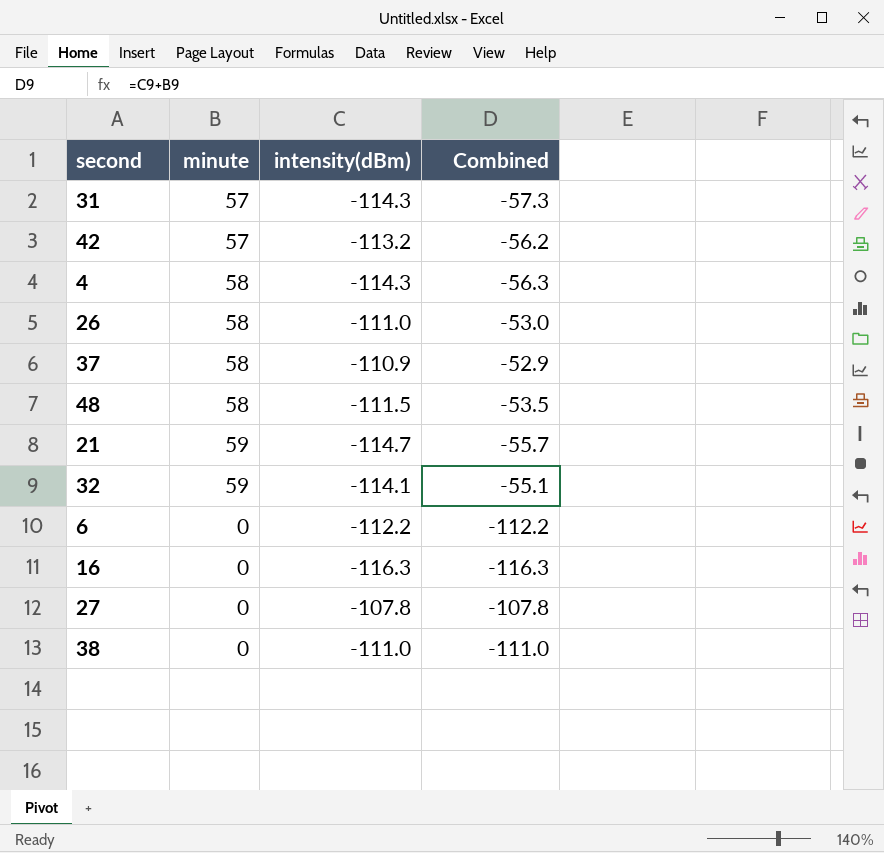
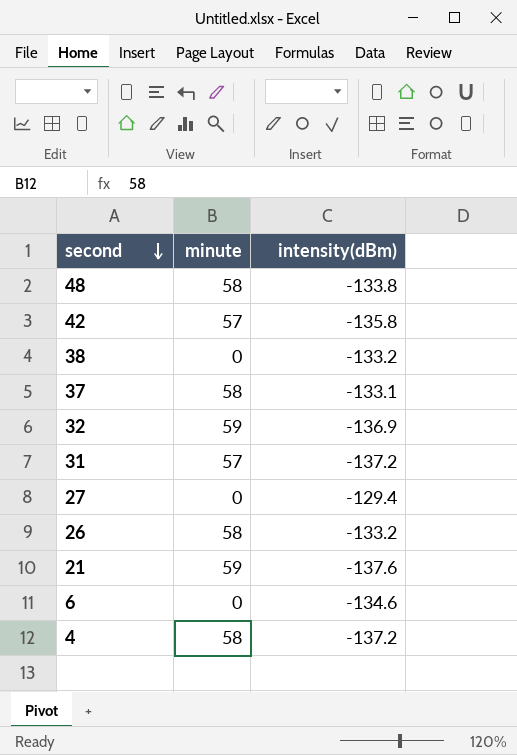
row order: none -> second descending
column Combined | formula: [minute] + [intensity(dBm)] -> none
row 16: 0 | -116.3 | -116.3 -> none
48 | intensity(dBm): -111.5 -> -133.8
42 | intensity(dBm): -113.2 -> -135.8
38 | intensity(dBm): -111.0 -> -133.2
37 | intensity(dBm): -110.9 -> -133.1
32 | intensity(dBm): -114.1 -> -136.9
31 | intensity(dBm): -114.3 -> -137.2
27 | intensity(dBm): -107.8 -> -129.4
26 | intensity(dBm): -111.0 -> -133.2
21 | intensity(dBm): -114.7 -> -137.6
6 | intensity(dBm): -112.2 -> -134.6
4 | intensity(dBm): -114.3 -> -137.2

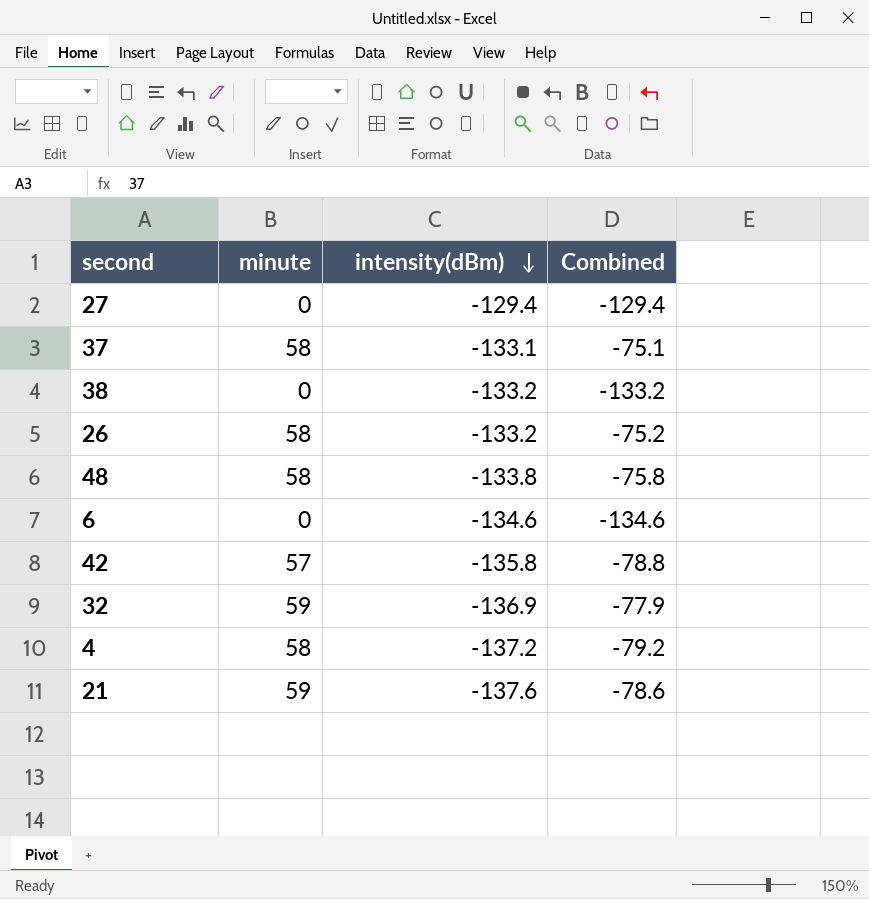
row order: second descending -> intensity(dBm) descending
column Combined | formula: none -> [minute] + [intensity(dBm)]
row 31: 57 | -137.2 -> none

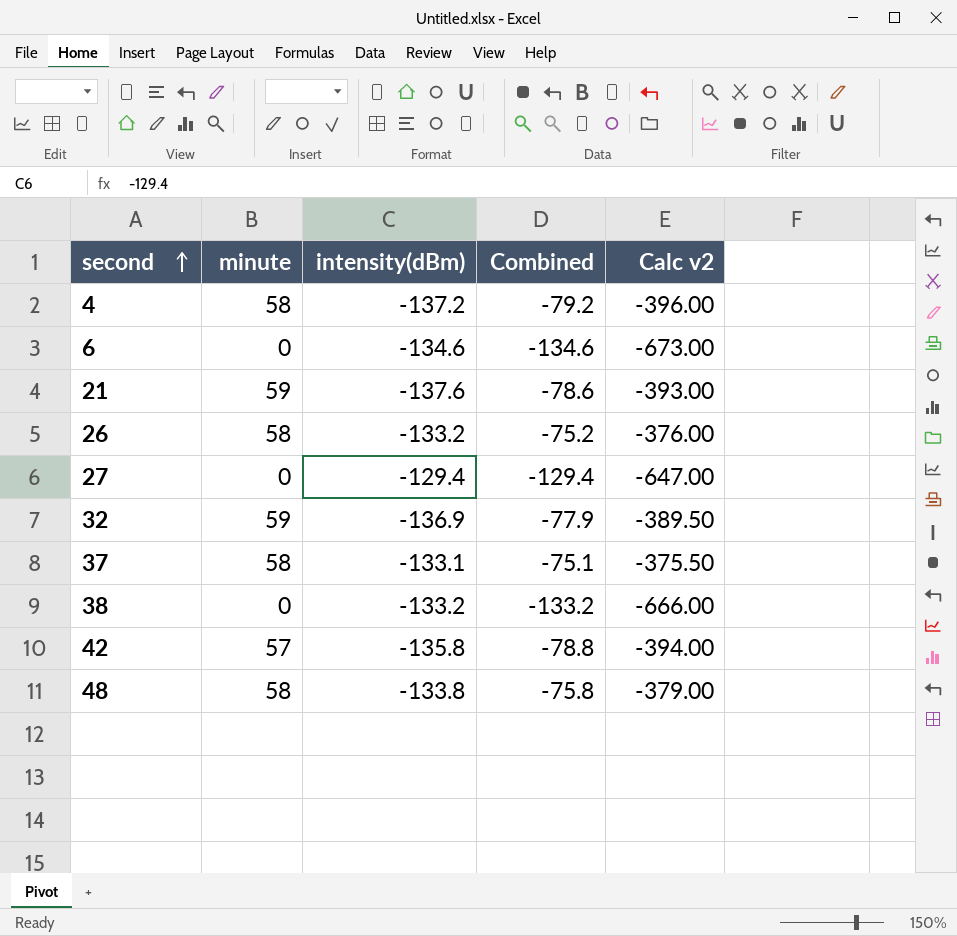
row order: intensity(dBm) descending -> second ascending
column Calc v2 | formula: none -> [Combined] * 5

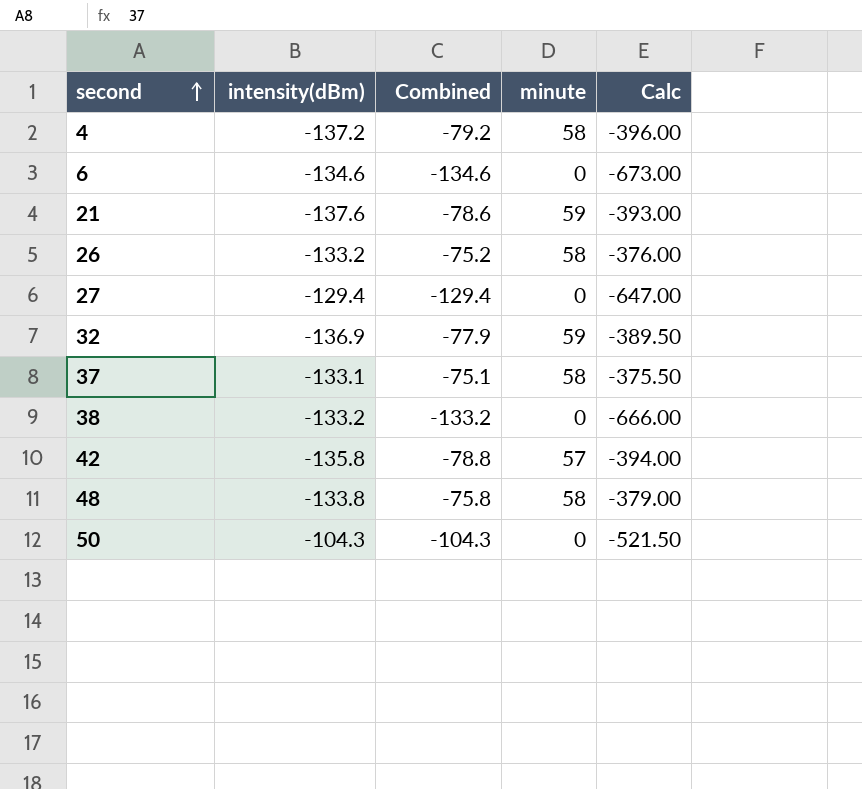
column minute | position: 2 -> 4
column name: Calc v2 -> Calc
row 50: none -> -104.3 | -104.3 | 0 | -521.50

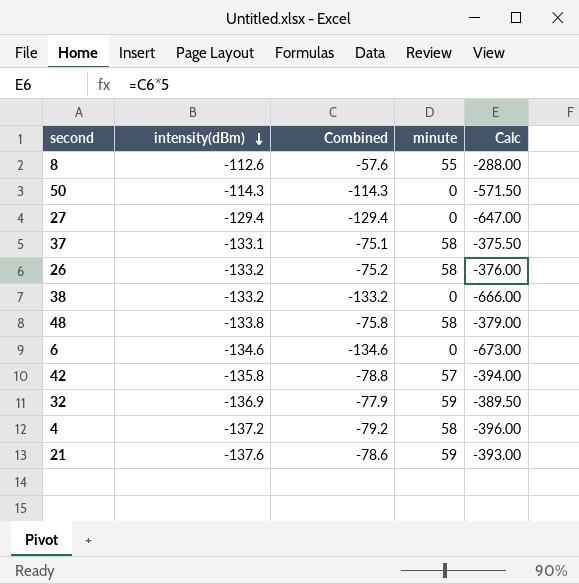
row order: second ascending -> intensity(dBm) descending
row 8: none -> -112.6 | -57.6 | 55 | -288.00
50 | intensity(dBm): -104.3 -> -114.3
50 | Combined: -104.3 -> -114.3
50 | Calc: -521.50 -> -571.50

